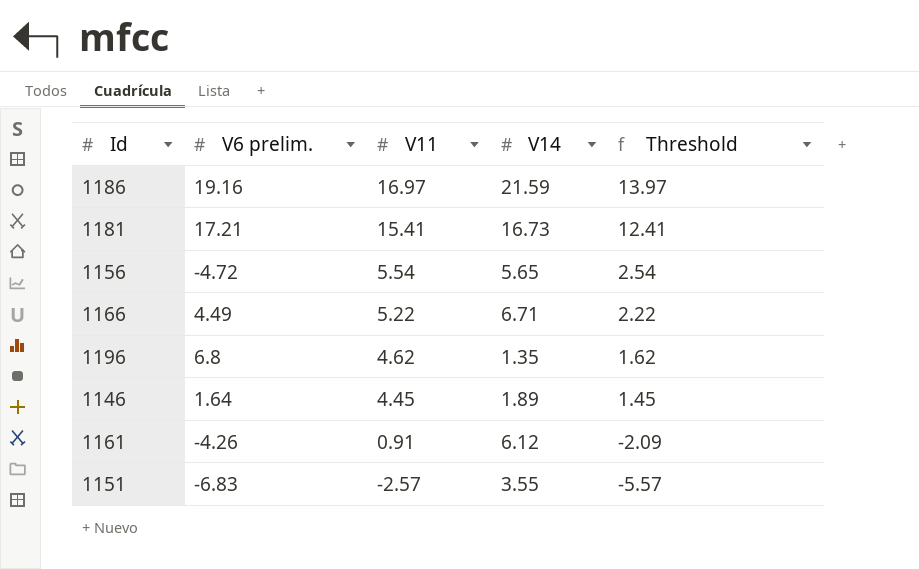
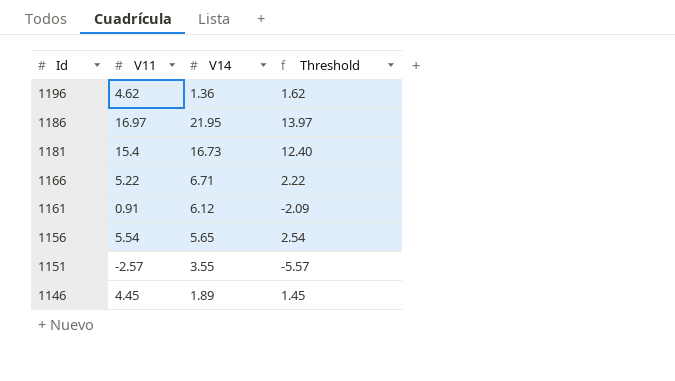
row order: V11 descending -> Id descending
column V6 prelim. | position: 2 -> none
1196 | V14: 1.35 -> 1.36
1186 | V14: 21.59 -> 21.95
1181 | V11: 15.41 -> 15.4
1181 | Threshold: 12.41 -> 12.40

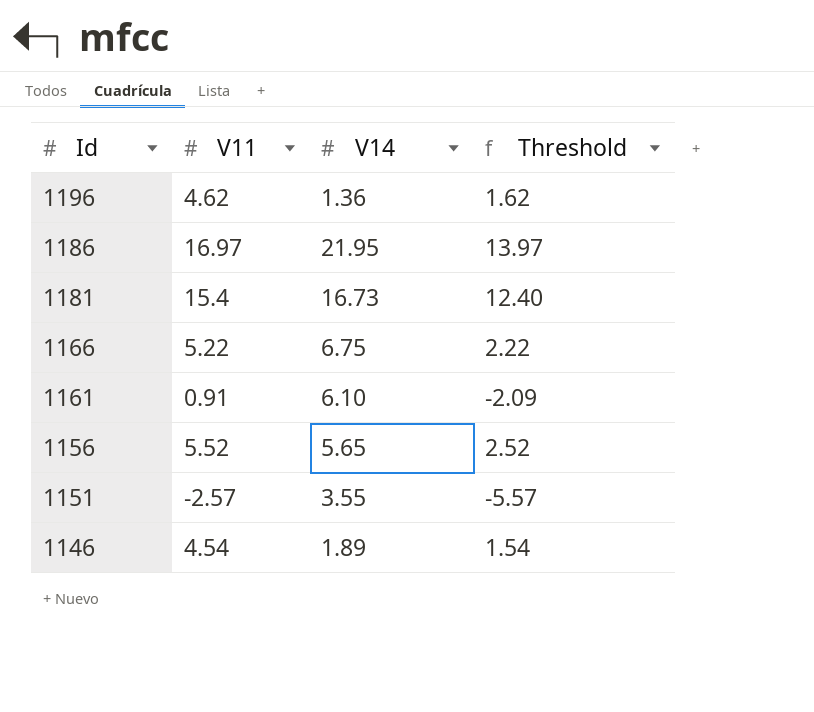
1166 | V14: 6.71 -> 6.75
1161 | V14: 6.12 -> 6.10
1156 | V11: 5.54 -> 5.52
1156 | Threshold: 2.54 -> 2.52
1146 | V11: 4.45 -> 4.54
1146 | Threshold: 1.45 -> 1.54

